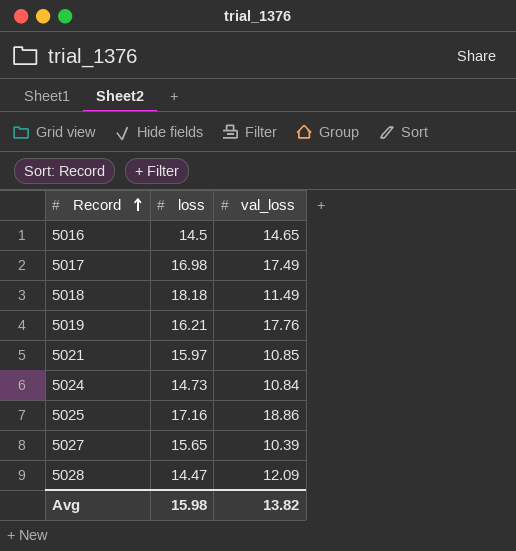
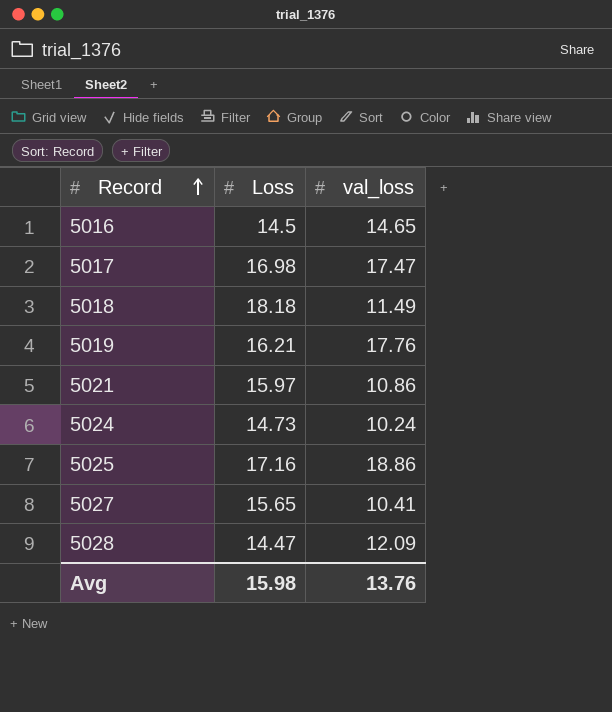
column name: loss -> Loss
5017 | val_loss: 17.49 -> 17.47
5021 | val_loss: 10.85 -> 10.86
5024 | val_loss: 10.84 -> 10.24
5027 | val_loss: 10.39 -> 10.41
Avg | val_loss: 13.82 -> 13.76

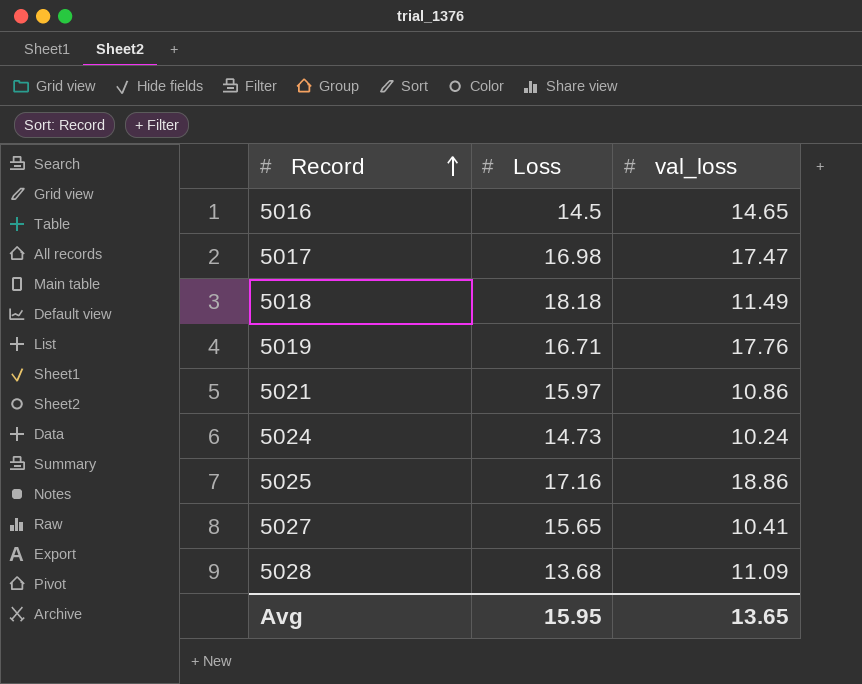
5019 | Loss: 16.21 -> 16.71
5028 | Loss: 14.47 -> 13.68
5028 | val_loss: 12.09 -> 11.09
Avg | Loss: 15.98 -> 15.95
Avg | val_loss: 13.76 -> 13.65

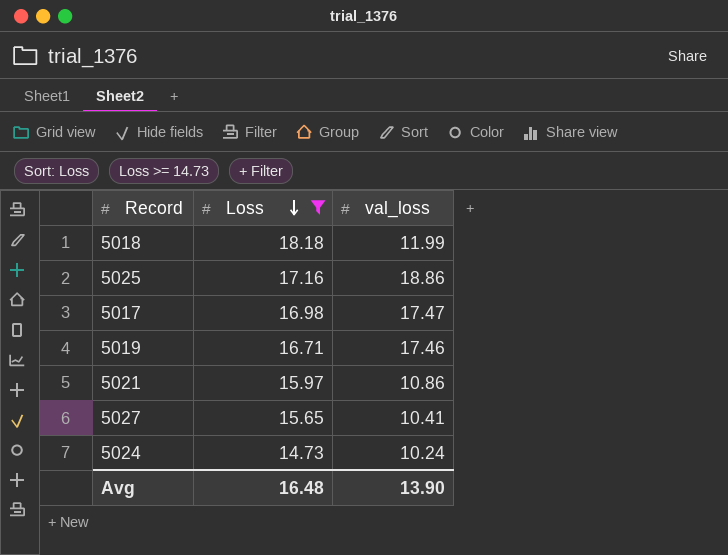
filter: none -> Loss >= 14.73
row order: Record ascending -> Loss descending
5018 | val_loss: 11.49 -> 11.99
5019 | val_loss: 17.76 -> 17.46
Avg | Loss: 15.95 -> 16.48
Avg | val_loss: 13.65 -> 13.90

